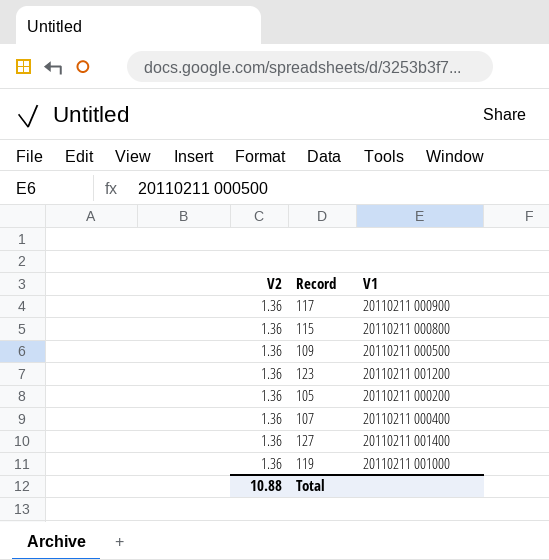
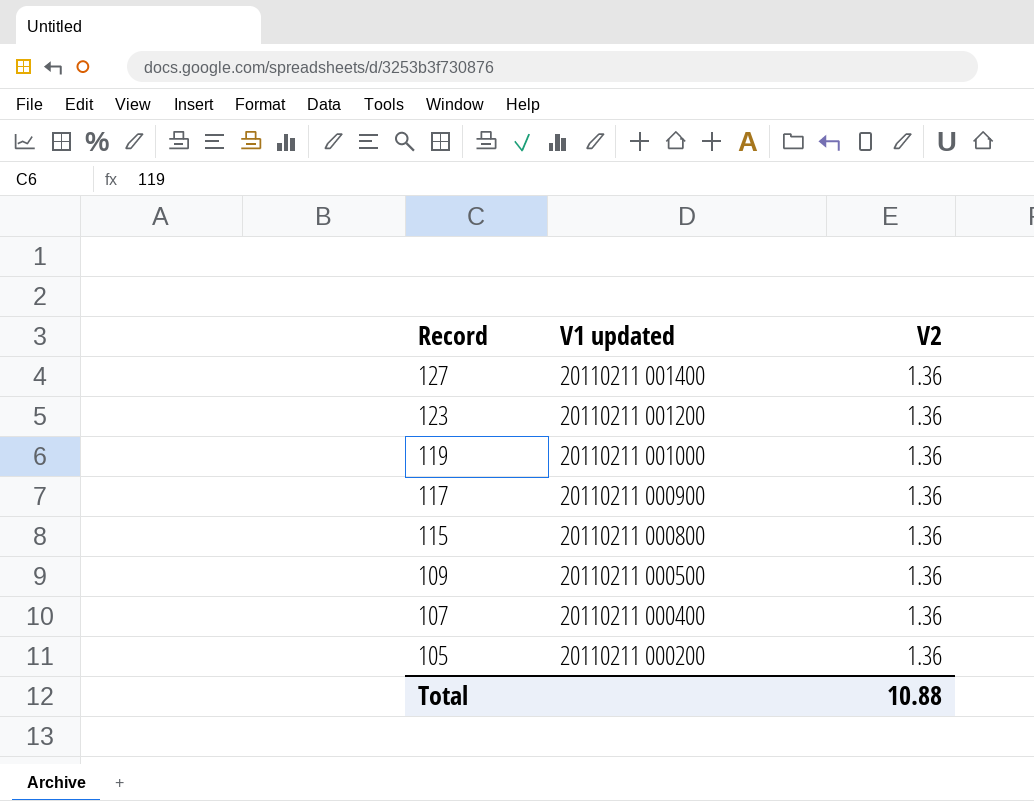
row order: none -> Record descending
column name: V1 -> V1 updated
column V2 | position: 1 -> 3

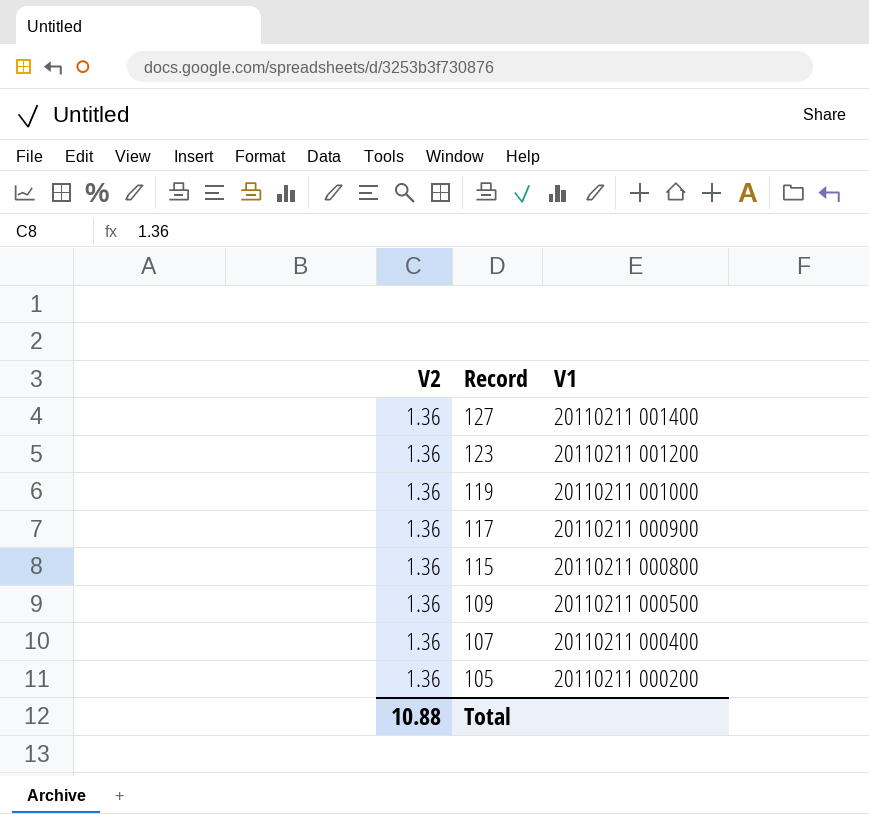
column V2 | position: 3 -> 1
column name: V1 updated -> V1

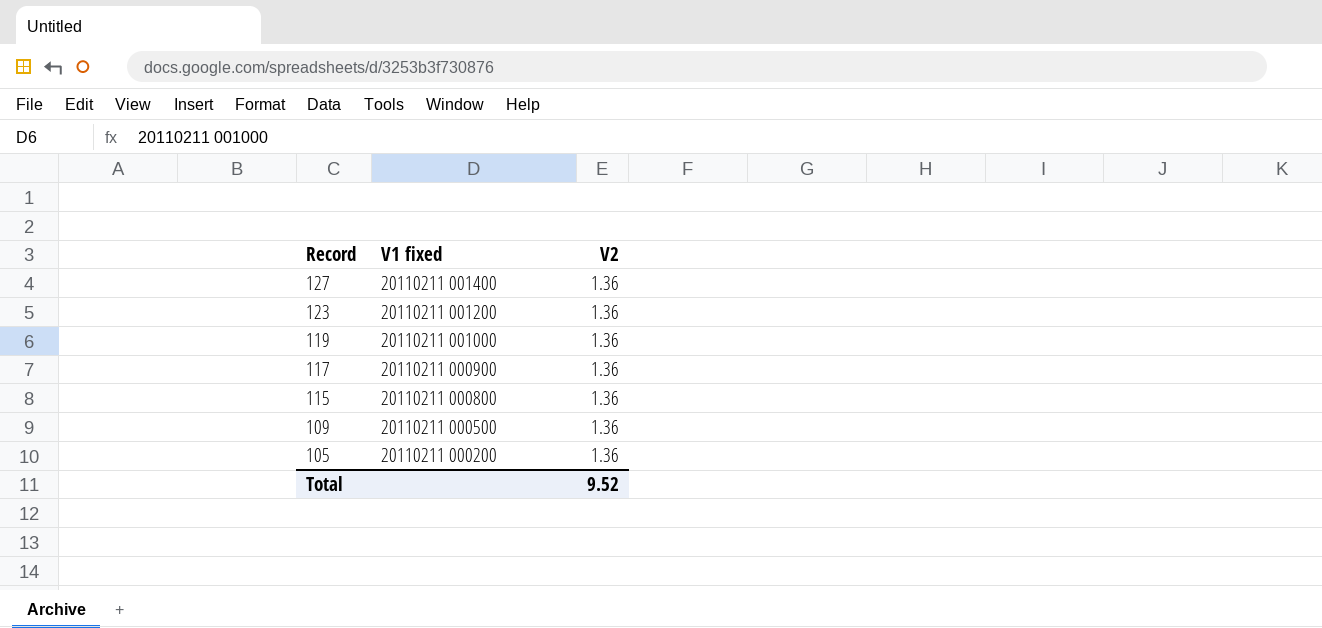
column name: V1 -> V1 fixed
column V2 | position: 1 -> 3
row 107: 1.36 | 20110211 000400 -> none
Total | V2: 10.88 -> 9.52

